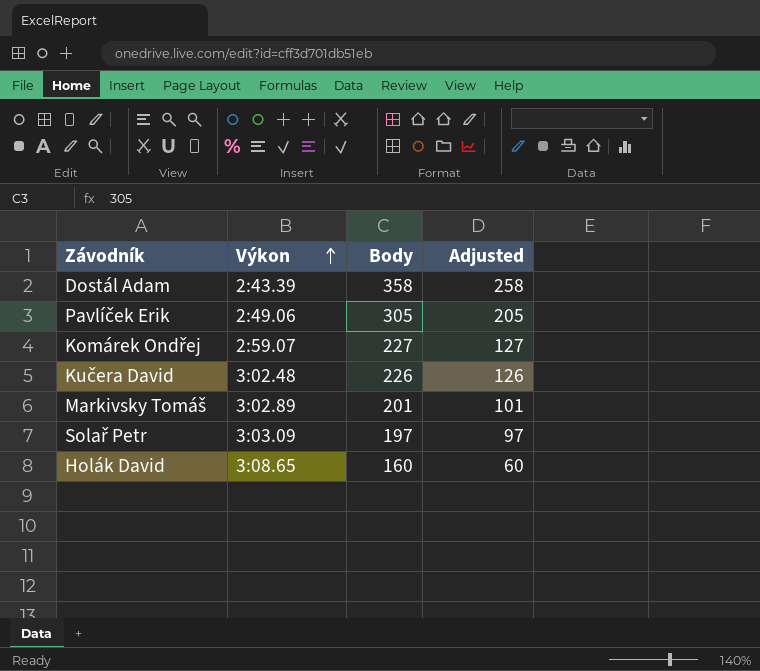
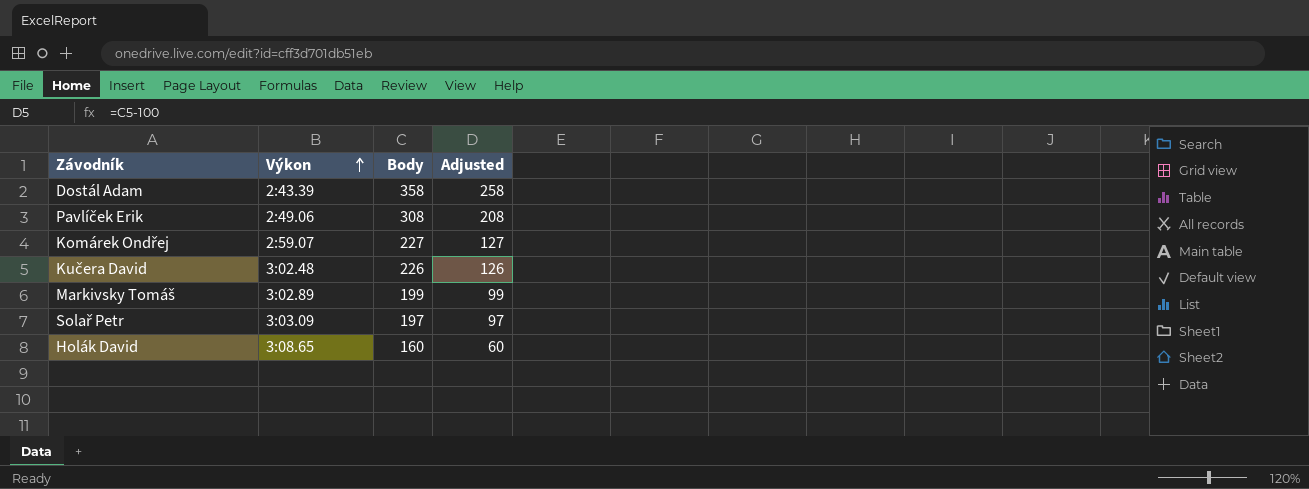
Pavlíček Erik | Body: 305 -> 308
Pavlíček Erik | Adjusted: 205 -> 208
Markivsky Tomáš | Body: 201 -> 199
Markivsky Tomáš | Adjusted: 101 -> 99

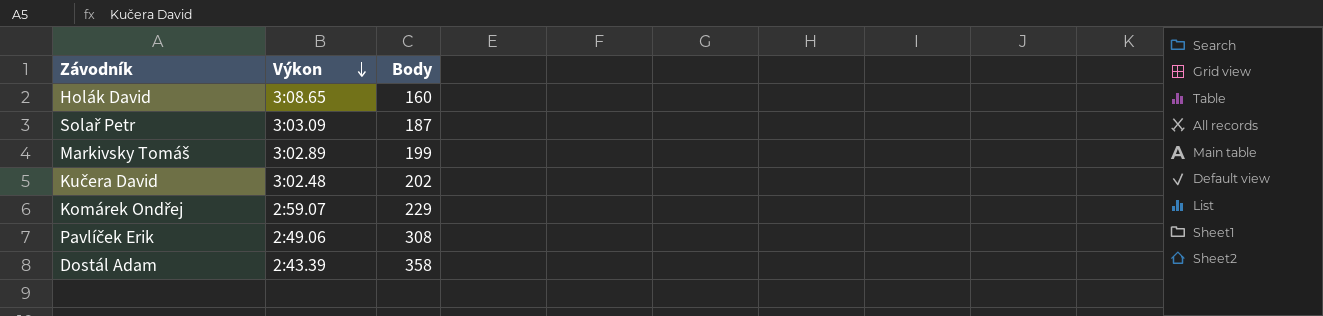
row order: Výkon ascending -> Výkon descending
column Adjusted | formula: [Body] - 100 -> none
Solař Petr | Body: 197 -> 187
Kučera David | Body: 226 -> 202
Komárek Ondřej | Body: 227 -> 229

